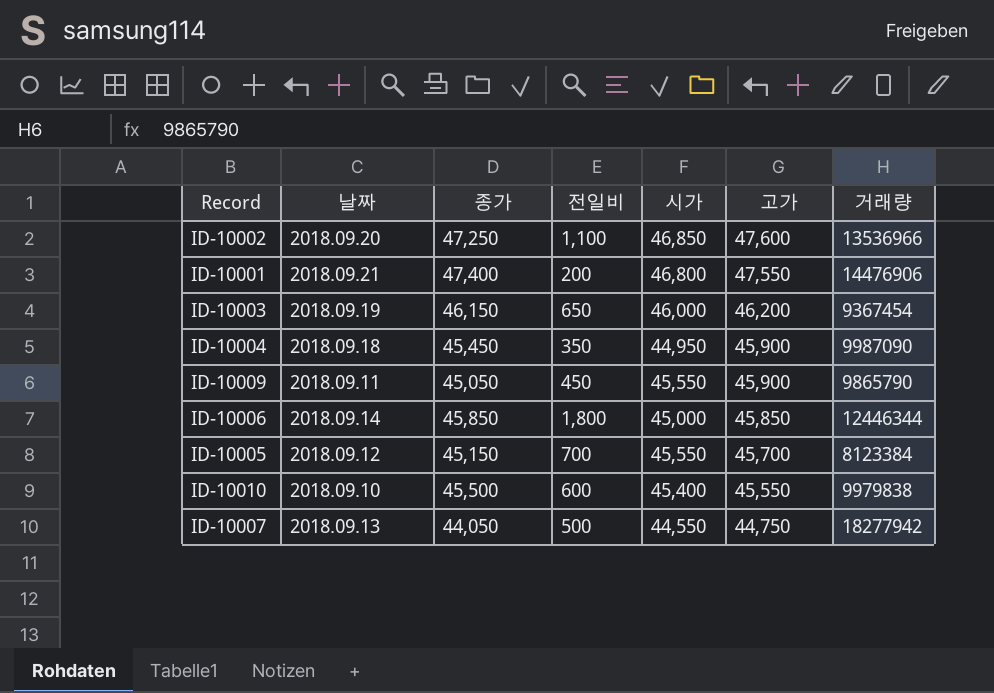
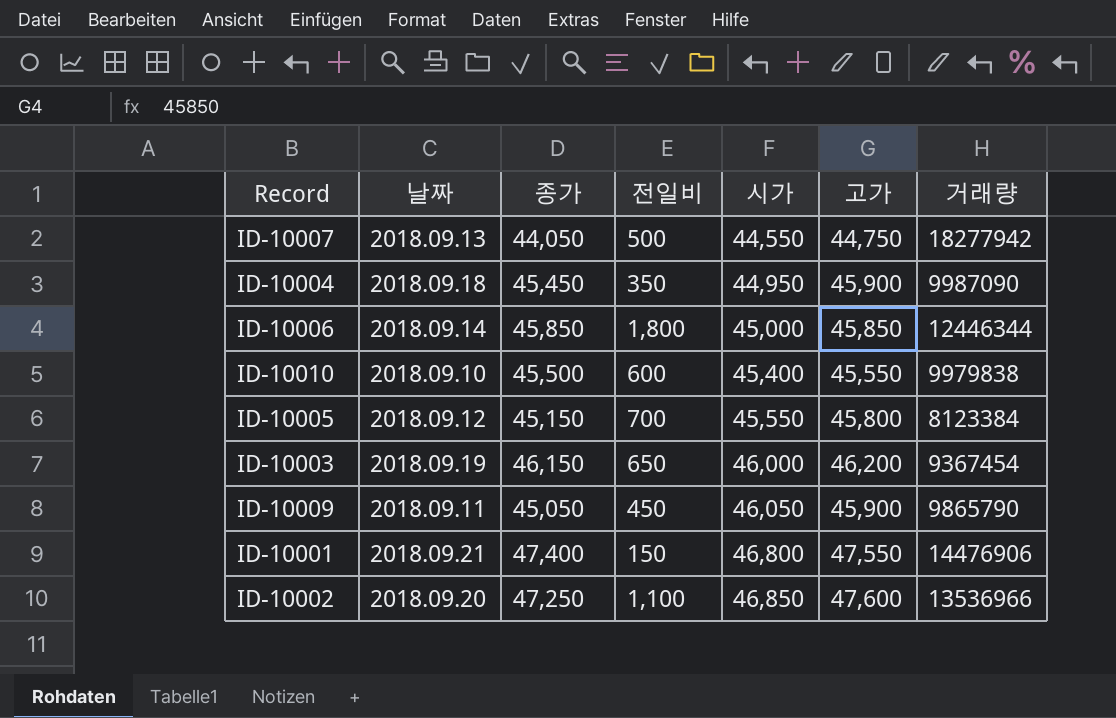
row order: 고가 descending -> 시가 ascending
ID-10005 | 고가: 45,700 -> 45,800
ID-10009 | 시가: 45,550 -> 46,050
ID-10001 | 전일비: 200 -> 150

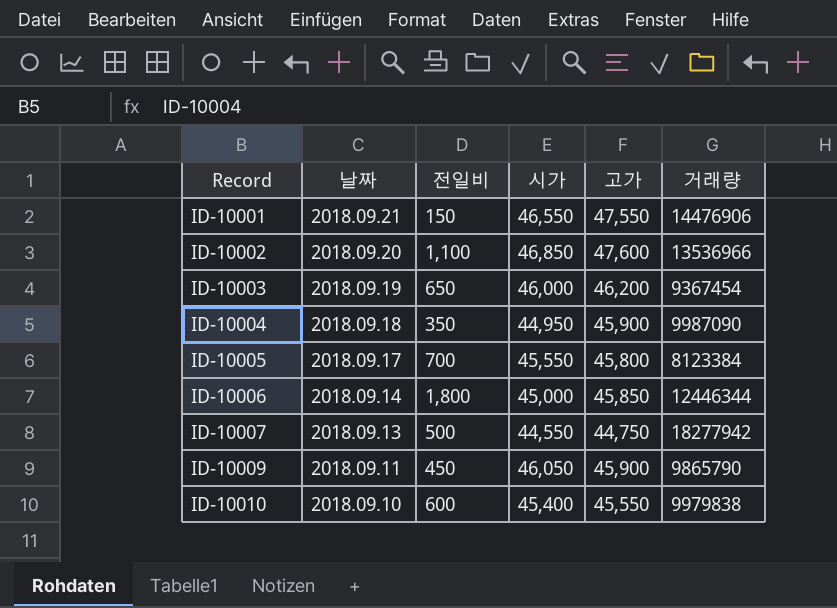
row order: 시가 ascending -> Record ascending
column 종가 | position: 3 -> none
ID-10001 | 시가: 46,800 -> 46,550
ID-10005 | 날짜: 2018.09.12 -> 2018.09.17

